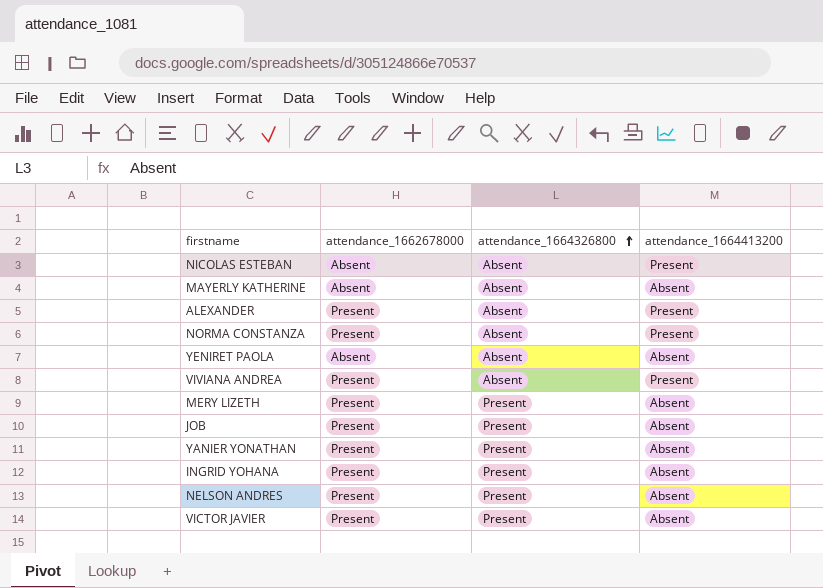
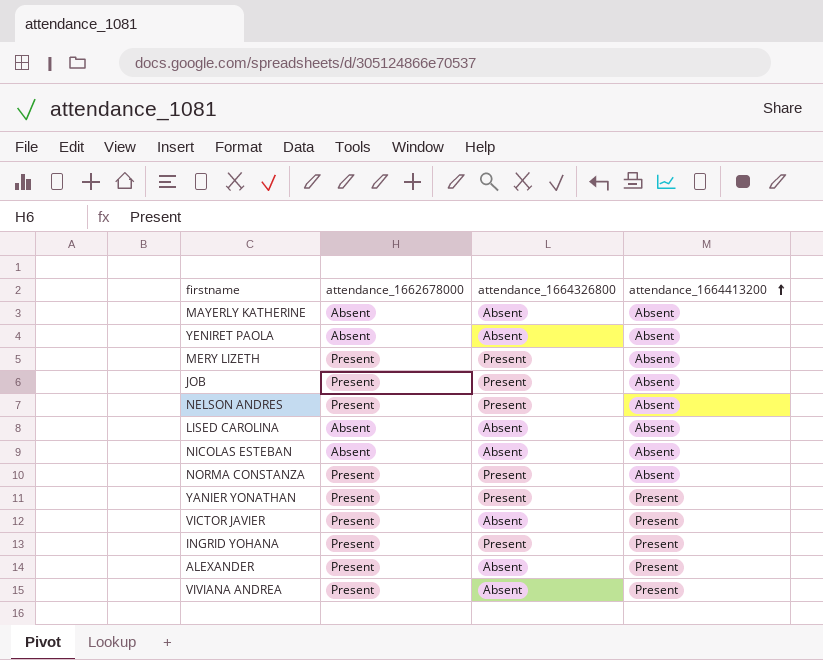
row order: attendance_1664326800 ascending -> attendance_1664413200 ascending
row LISED CAROLINA: none -> Absent | Absent | Absent
NICOLAS ESTEBAN | attendance_1664413200: Present -> Absent
NORMA CONSTANZA | attendance_1664326800: Absent -> Present
NORMA CONSTANZA | attendance_1664413200: Present -> Absent
YANIER YONATHAN | attendance_1664413200: Absent -> Present
VICTOR JAVIER | attendance_1664326800: Present -> Absent
VICTOR JAVIER | attendance_1664413200: Absent -> Present
INGRID YOHANA | attendance_1664413200: Absent -> Present

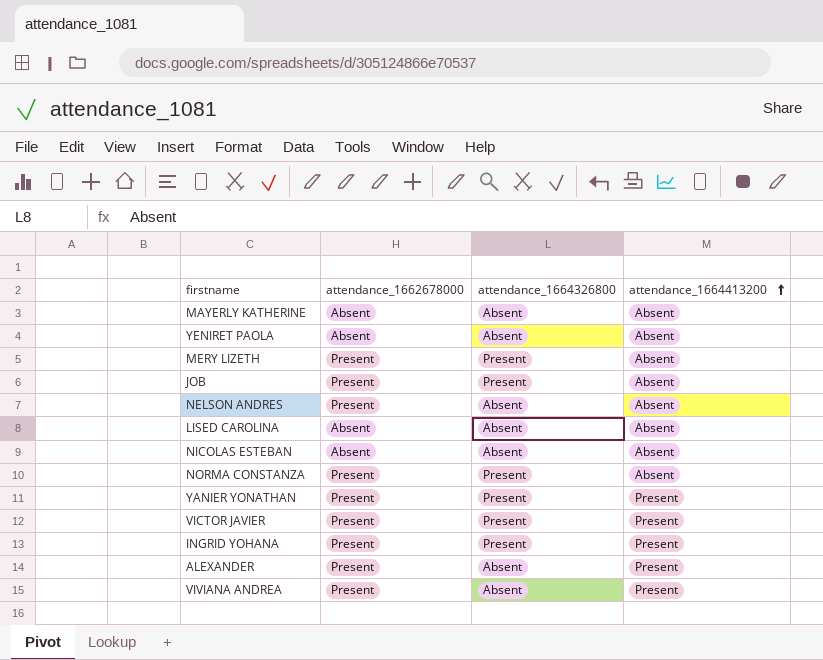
NELSON ANDRES | attendance_1664326800: Present -> Absent
VICTOR JAVIER | attendance_1664326800: Absent -> Present

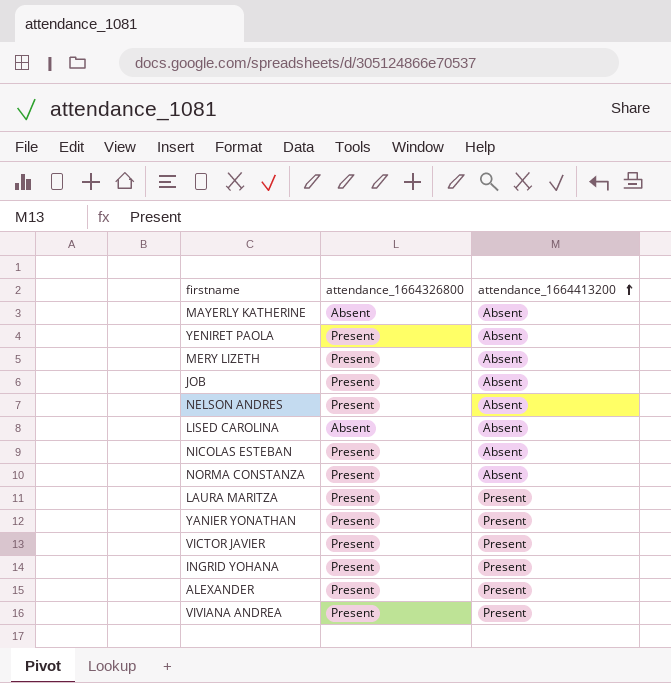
column attendance_1662678000 | position: 2 -> none
YENIRET PAOLA | attendance_1664326800: Absent -> Present
NELSON ANDRES | attendance_1664326800: Absent -> Present
NICOLAS ESTEBAN | attendance_1664326800: Absent -> Present
row LAURA MARITZA: none -> Present | Present
ALEXANDER | attendance_1664326800: Absent -> Present
VIVIANA ANDREA | attendance_1664326800: Absent -> Present

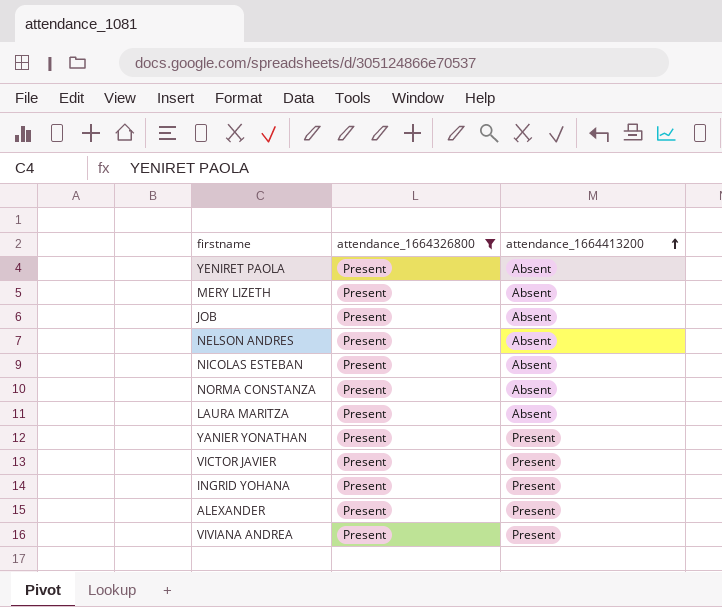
filter: none -> attendance_1664326800 = Present
LAURA MARITZA | attendance_1664413200: Present -> Absent

